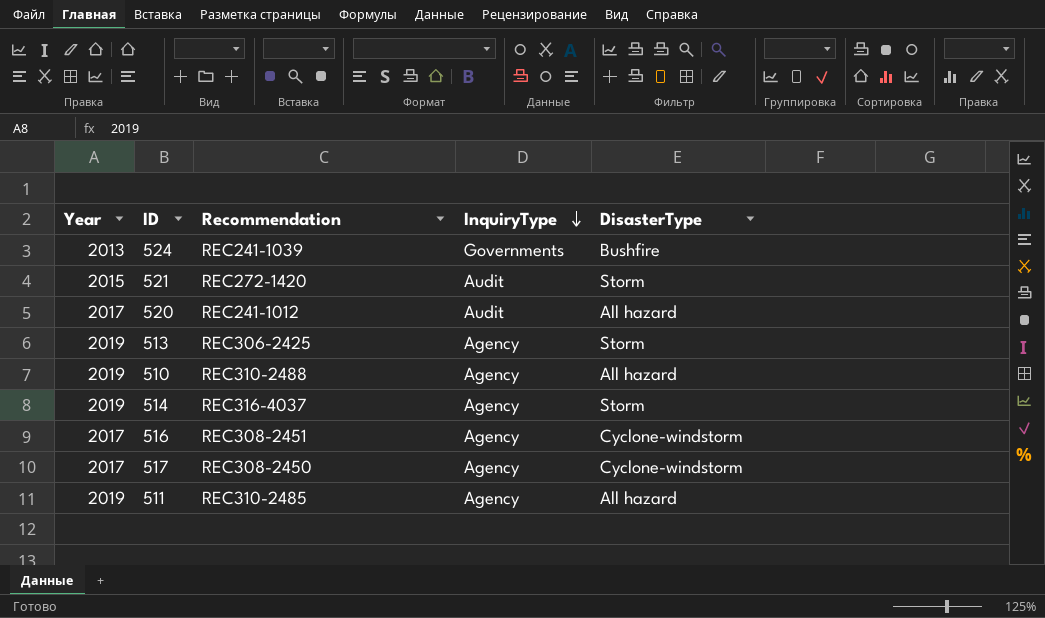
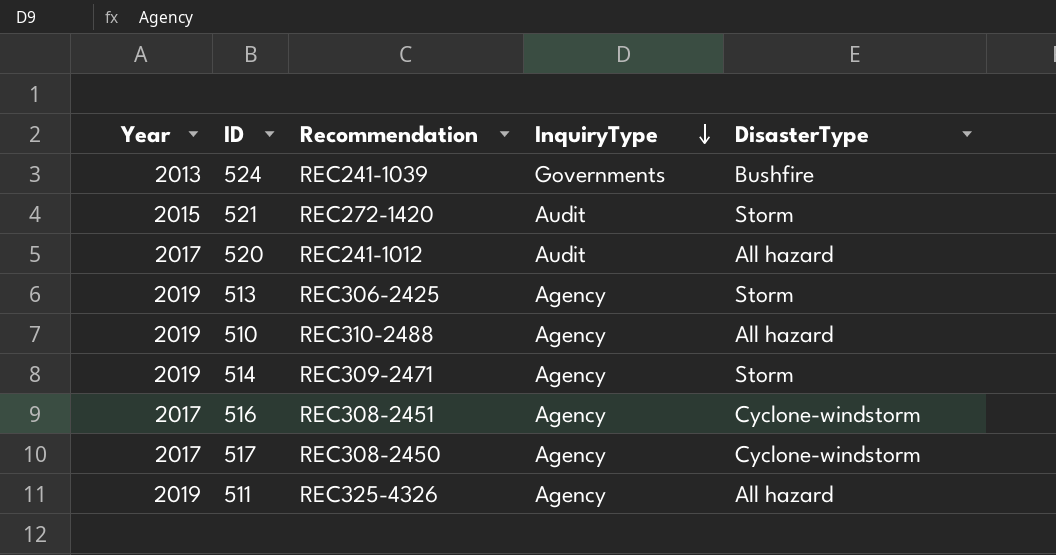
514 | Recommendation: REC316-4037 -> REC309-2471
511 | Recommendation: REC310-2485 -> REC325-4326

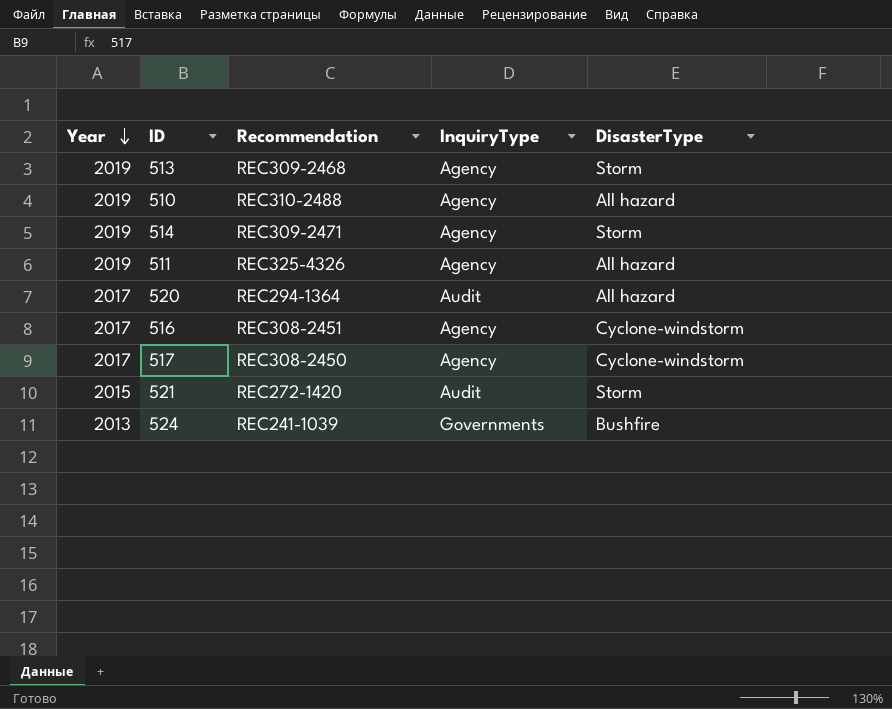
row order: InquiryType descending -> Year descending
513 | Recommendation: REC306-2425 -> REC309-2468
520 | Recommendation: REC241-1012 -> REC294-1364

